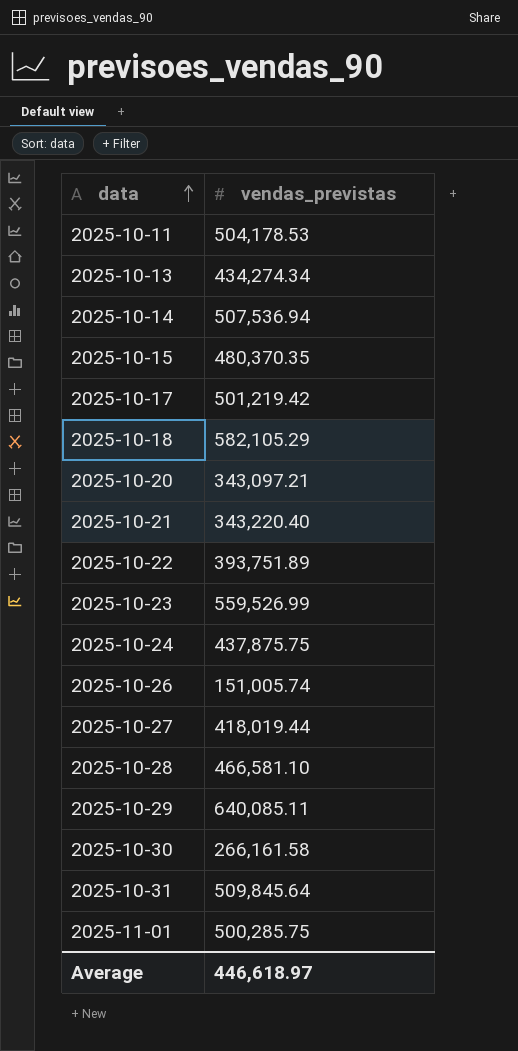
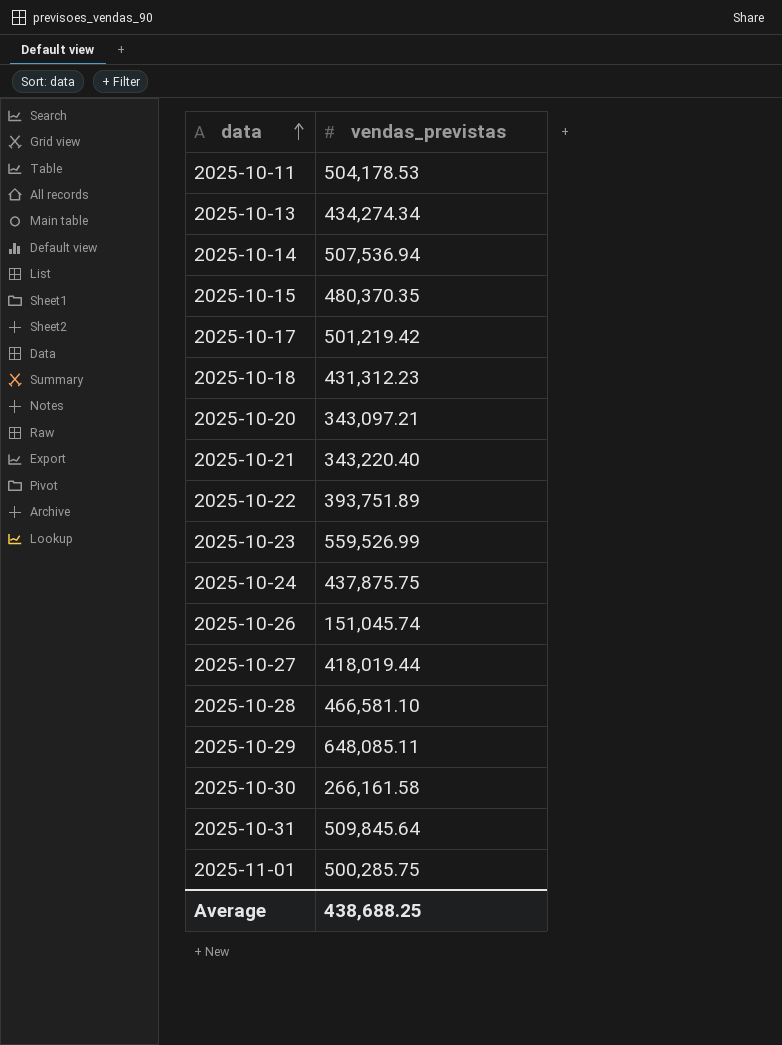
2025-10-18 | vendas_previstas: 582,105.29 -> 431,312.23
2025-10-26 | vendas_previstas: 151,005.74 -> 151,045.74
2025-10-29 | vendas_previstas: 640,085.11 -> 648,085.11
Average | vendas_previstas: 446,618.97 -> 438,688.25

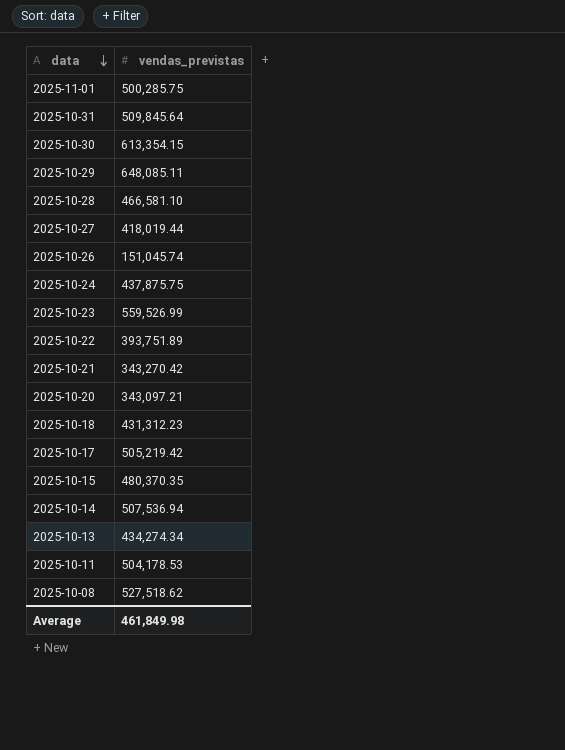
row order: data ascending -> data descending
2025-10-30 | vendas_previstas: 266,161.58 -> 613,354.15
2025-10-21 | vendas_previstas: 343,220.40 -> 343,270.42
2025-10-17 | vendas_previstas: 501,219.42 -> 505,219.42
row 2025-10-08: none -> 527,518.62
Average | vendas_previstas: 438,688.25 -> 461,849.98

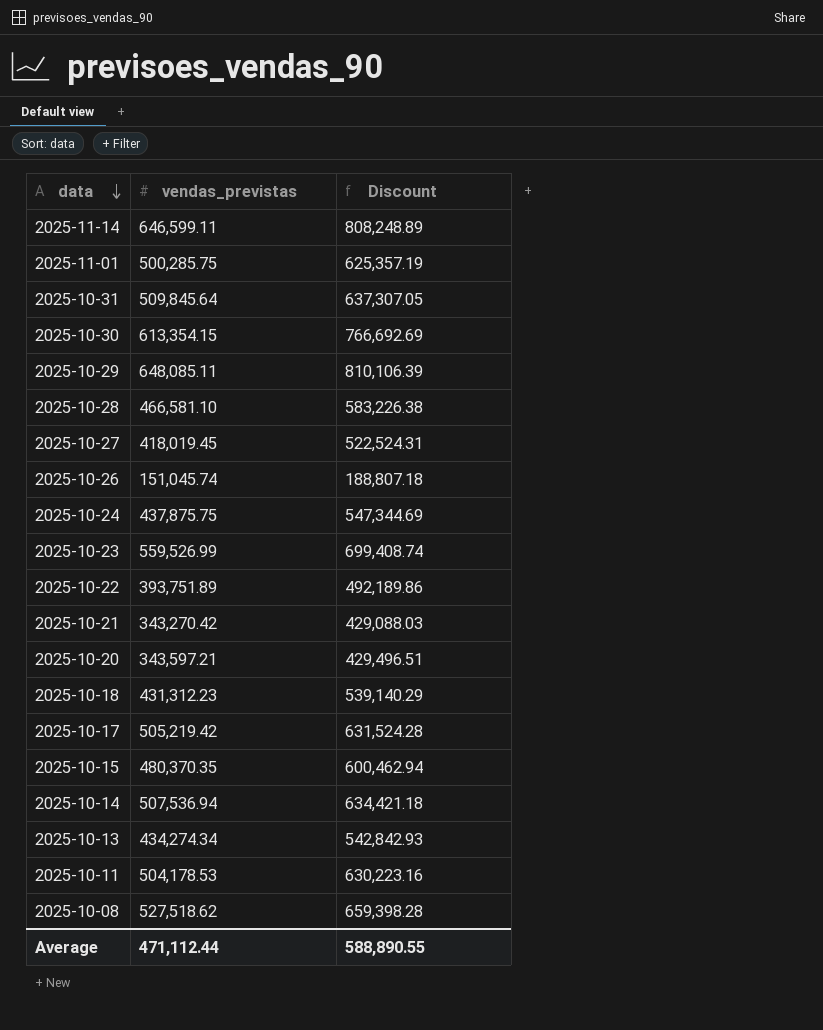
column Discount | formula: none -> [vendas_previstas] * 1.25
row 2025-11-14: none -> 646,599.11 | 808,248.89
2025-10-27 | vendas_previstas: 418,019.44 -> 418,019.45
2025-10-20 | vendas_previstas: 343,097.21 -> 343,597.21
Average | vendas_previstas: 461,849.98 -> 471,112.44

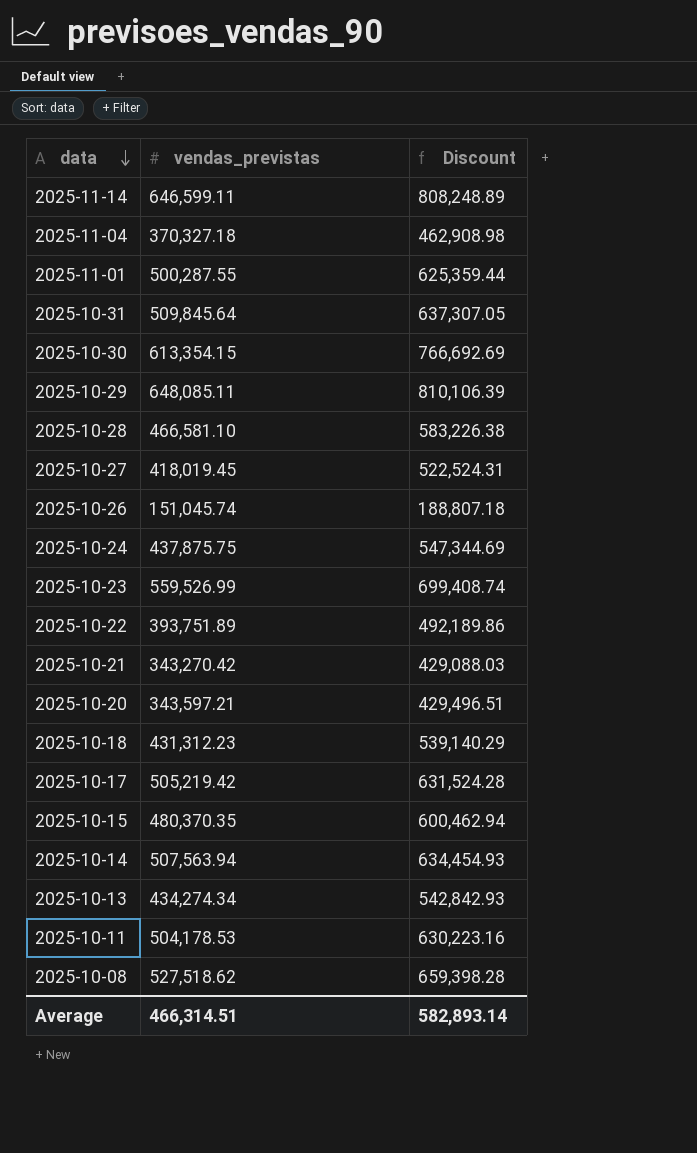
row 2025-11-04: none -> 370,327.18 | 462,908.98
2025-11-01 | vendas_previstas: 500,285.75 -> 500,287.55
2025-11-01 | Discount: 625,357.19 -> 625,359.44
2025-10-14 | vendas_previstas: 507,536.94 -> 507,563.94
2025-10-14 | Discount: 634,421.18 -> 634,454.93
Average | vendas_previstas: 471,112.44 -> 466,314.51
Average | Discount: 588,890.55 -> 582,893.14

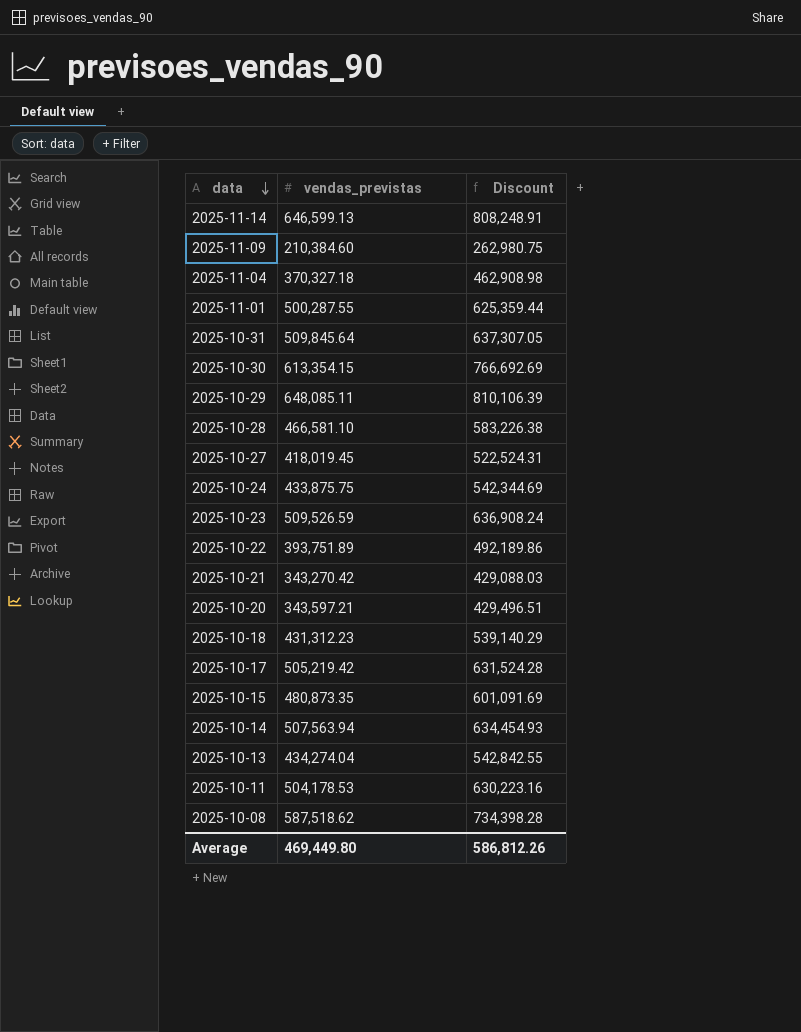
row 2025-10-26: 151,045.74 | 188,807.18 -> none
2025-11-14 | vendas_previstas: 646,599.11 -> 646,599.13
2025-11-14 | Discount: 808,248.89 -> 808,248.91
row 2025-11-09: none -> 210,384.60 | 262,980.75
2025-10-24 | vendas_previstas: 437,875.75 -> 433,875.75
2025-10-24 | Discount: 547,344.69 -> 542,344.69
2025-10-23 | vendas_previstas: 559,526.99 -> 509,526.59
2025-10-23 | Discount: 699,408.74 -> 636,908.24
2025-10-15 | vendas_previstas: 480,370.35 -> 480,873.35
2025-10-15 | Discount: 600,462.94 -> 601,091.69
2025-10-13 | vendas_previstas: 434,274.34 -> 434,274.04
2025-10-13 | Discount: 542,842.93 -> 542,842.55
2025-10-08 | vendas_previstas: 527,518.62 -> 587,518.62
2025-10-08 | Discount: 659,398.28 -> 734,398.28
Average | vendas_previstas: 466,314.51 -> 469,449.80
Average | Discount: 582,893.14 -> 586,812.26

